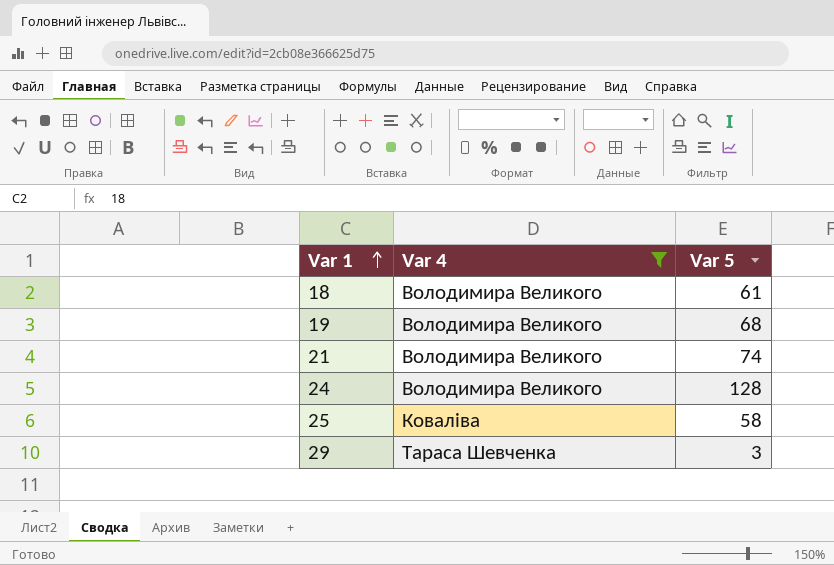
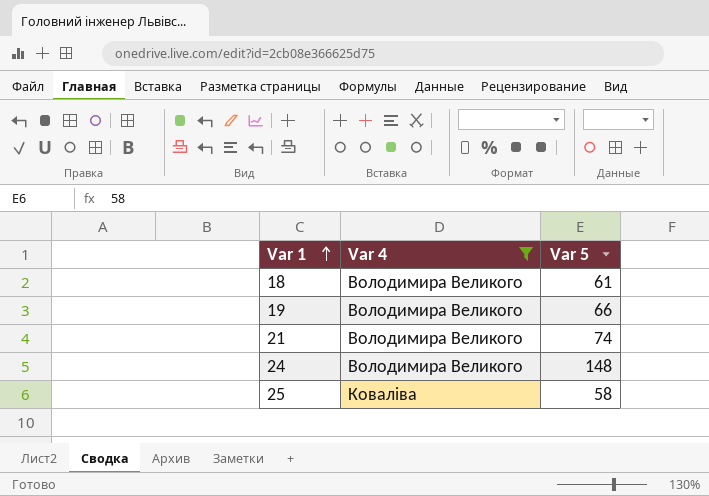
row 29: Тараса Шевченка | 3 -> none
19 | Var 5: 68 -> 66
24 | Var 5: 128 -> 148

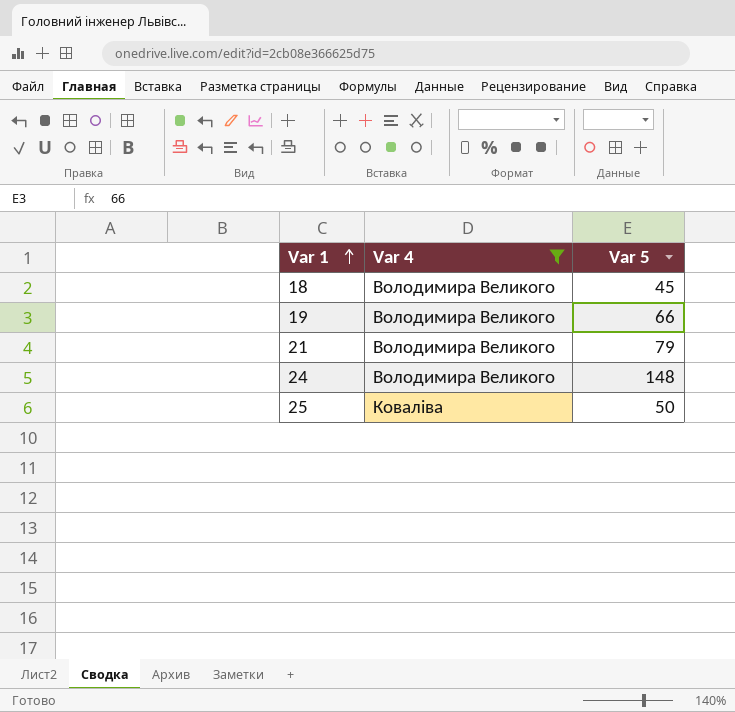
18 | Var 5: 61 -> 45
21 | Var 5: 74 -> 79
25 | Var 5: 58 -> 50

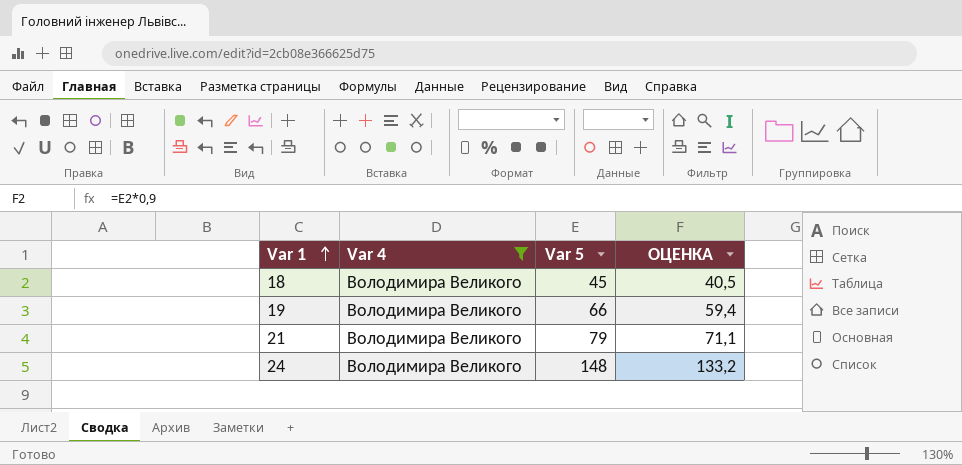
column ОЦЕНКА | formula: none -> [Var 5] * 0,9
row 25: Ковалiва | 50 -> none

